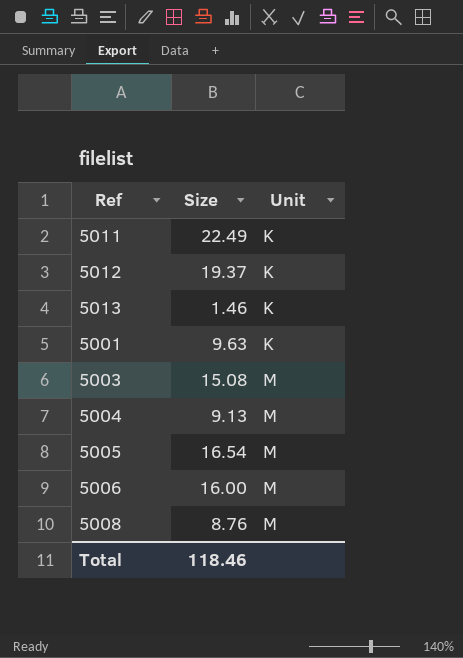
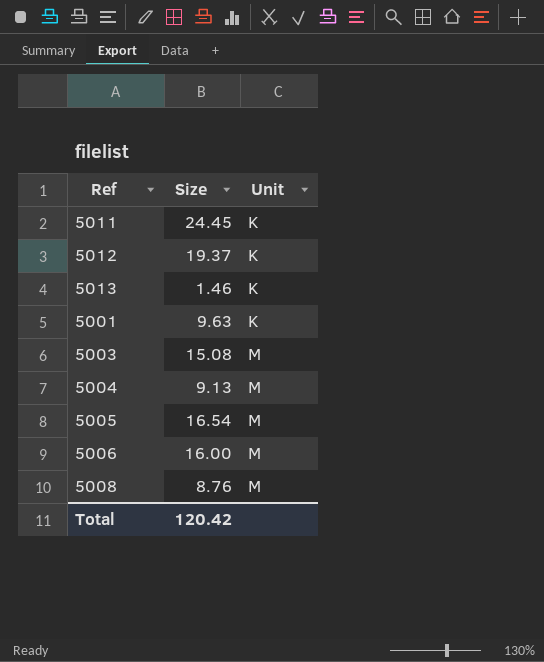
5011 | Size: 22.49 -> 24.45
Total | Size: 118.46 -> 120.42

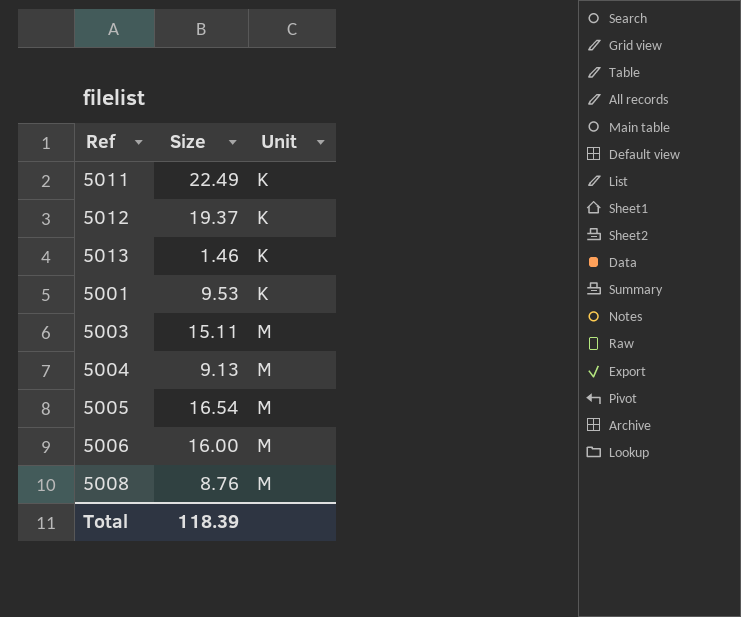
5011 | Size: 24.45 -> 22.49
5001 | Size: 9.63 -> 9.53
5003 | Size: 15.08 -> 15.11
Total | Size: 120.42 -> 118.39

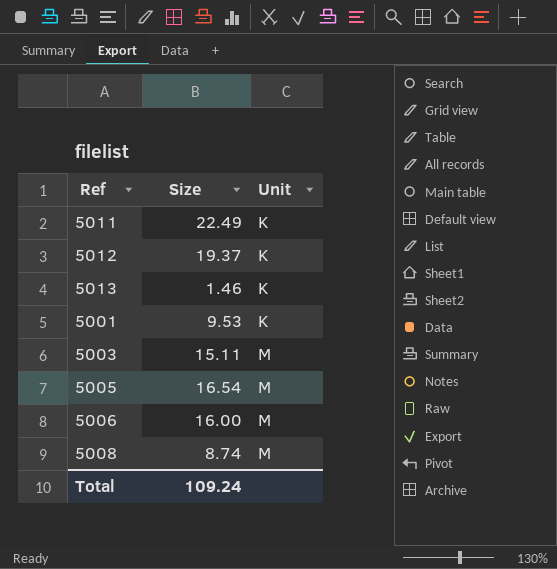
row 5004: 9.13 | M -> none
5008 | Size: 8.76 -> 8.74
Total | Size: 118.39 -> 109.24

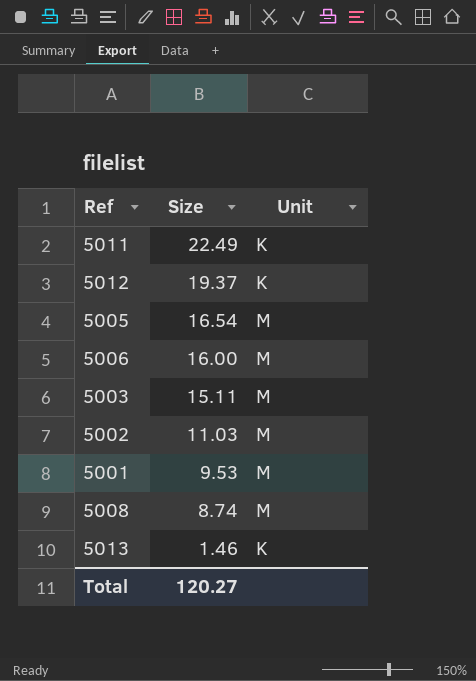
row order: Unit ascending -> Size descending
row 5002: none -> 11.03 | M
5001 | Unit: K -> M
Total | Size: 109.24 -> 120.27

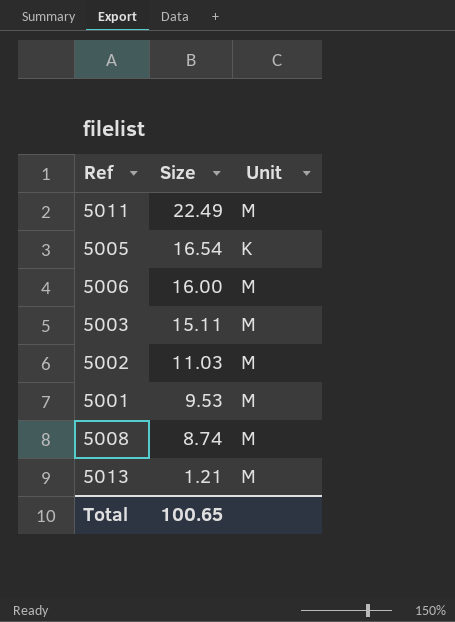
row 5012: 19.37 | K -> none
5011 | Unit: K -> M
5005 | Unit: M -> K
5013 | Size: 1.46 -> 1.21
5013 | Unit: K -> M
Total | Size: 120.27 -> 100.65

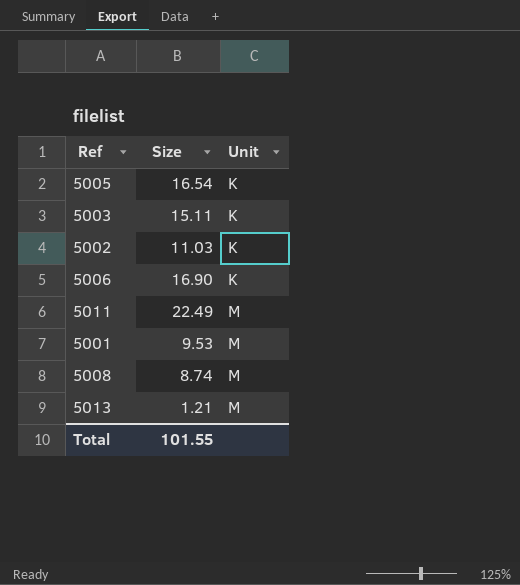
row order: Size descending -> Unit ascending
5003 | Unit: M -> K
5002 | Unit: M -> K
5006 | Size: 16.00 -> 16.90
5006 | Unit: M -> K
Total | Size: 100.65 -> 101.55

